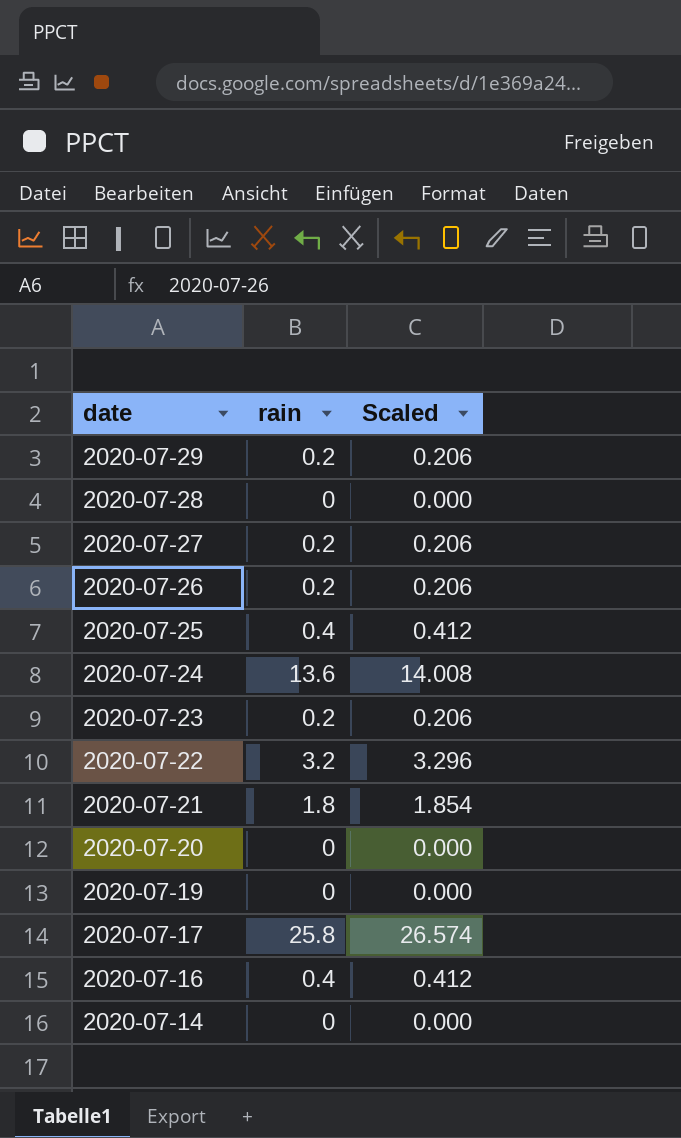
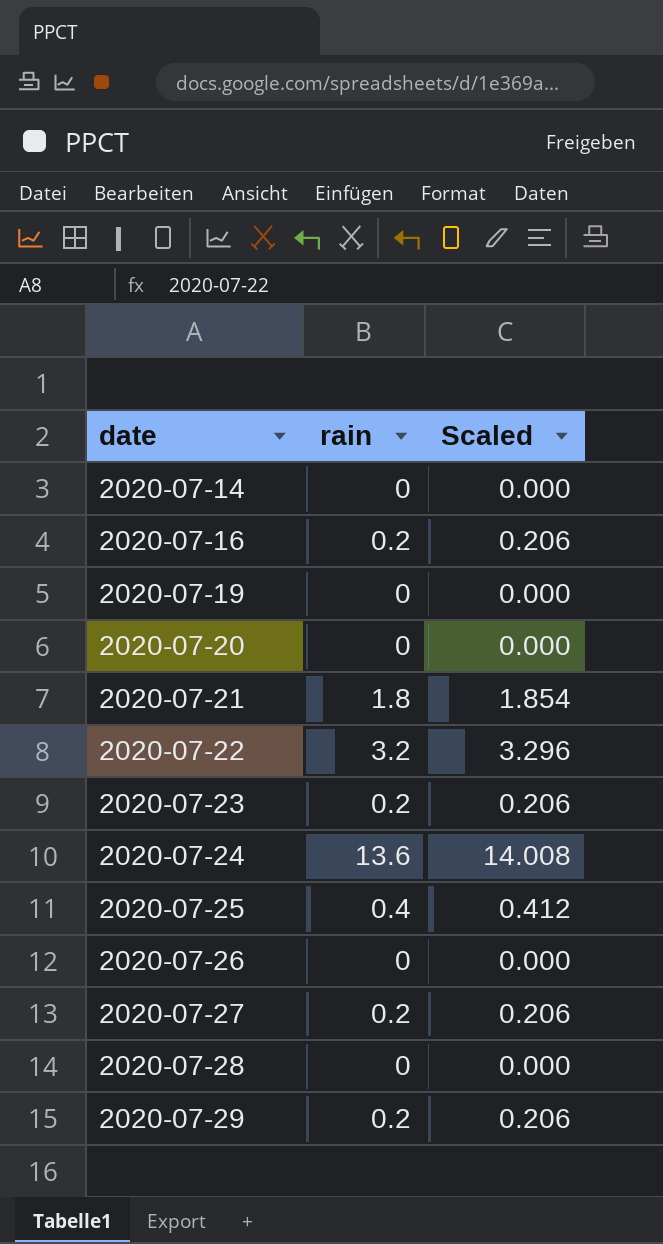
row order: date descending -> date ascending
row 2020-07-17: 25.8 | 26.574 -> none
2020-07-16 | rain: 0.4 -> 0.2
2020-07-16 | Scaled: 0.412 -> 0.206
2020-07-26 | rain: 0.2 -> 0
2020-07-26 | Scaled: 0.206 -> 0.000

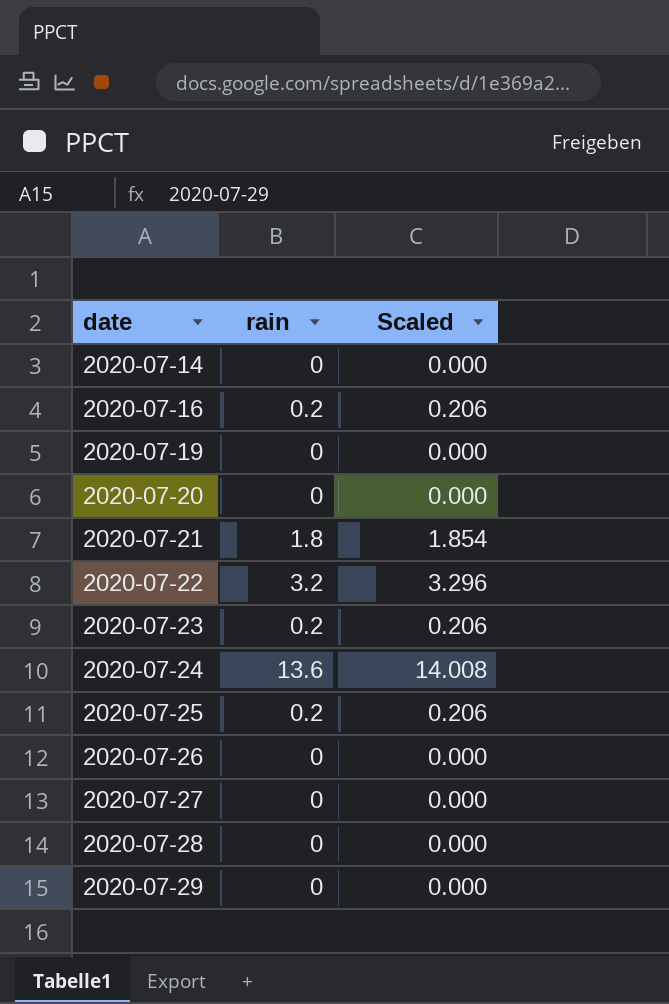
2020-07-25 | rain: 0.4 -> 0.2
2020-07-25 | Scaled: 0.412 -> 0.206
2020-07-27 | rain: 0.2 -> 0
2020-07-27 | Scaled: 0.206 -> 0.000
2020-07-29 | rain: 0.2 -> 0
2020-07-29 | Scaled: 0.206 -> 0.000

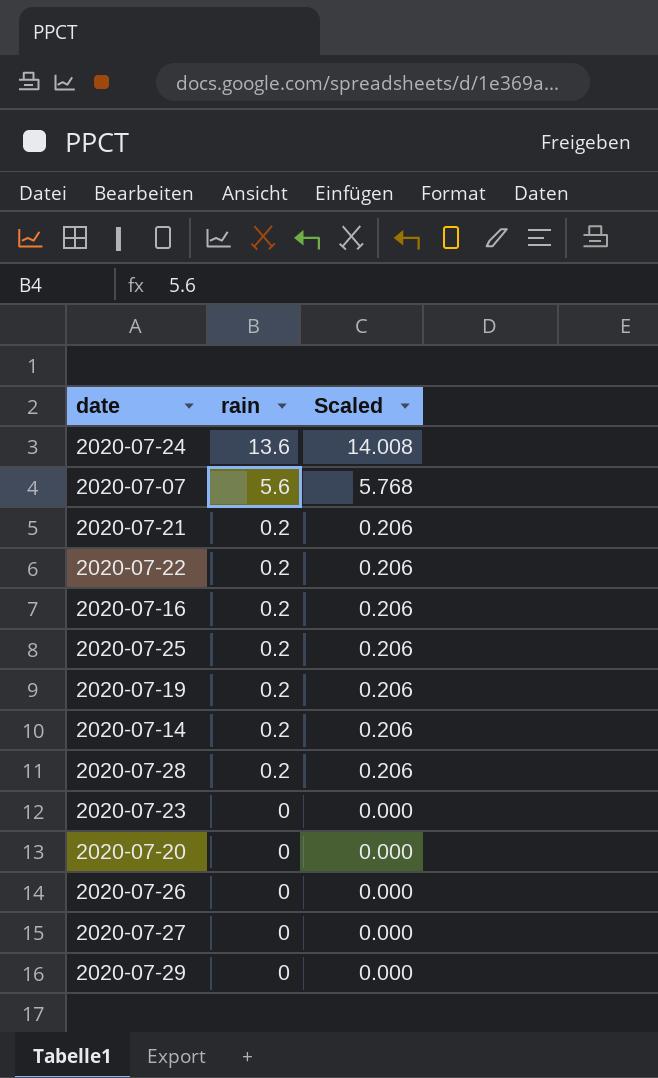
row order: date ascending -> rain descending
row 2020-07-07: none -> 5.6 | 5.768
2020-07-21 | rain: 1.8 -> 0.2
2020-07-21 | Scaled: 1.854 -> 0.206
2020-07-22 | rain: 3.2 -> 0.2
2020-07-22 | Scaled: 3.296 -> 0.206
2020-07-19 | rain: 0 -> 0.2
2020-07-19 | Scaled: 0.000 -> 0.206
2020-07-14 | rain: 0 -> 0.2
2020-07-14 | Scaled: 0.000 -> 0.206
2020-07-28 | rain: 0 -> 0.2
2020-07-28 | Scaled: 0.000 -> 0.206
2020-07-23 | rain: 0.2 -> 0
2020-07-23 | Scaled: 0.206 -> 0.000

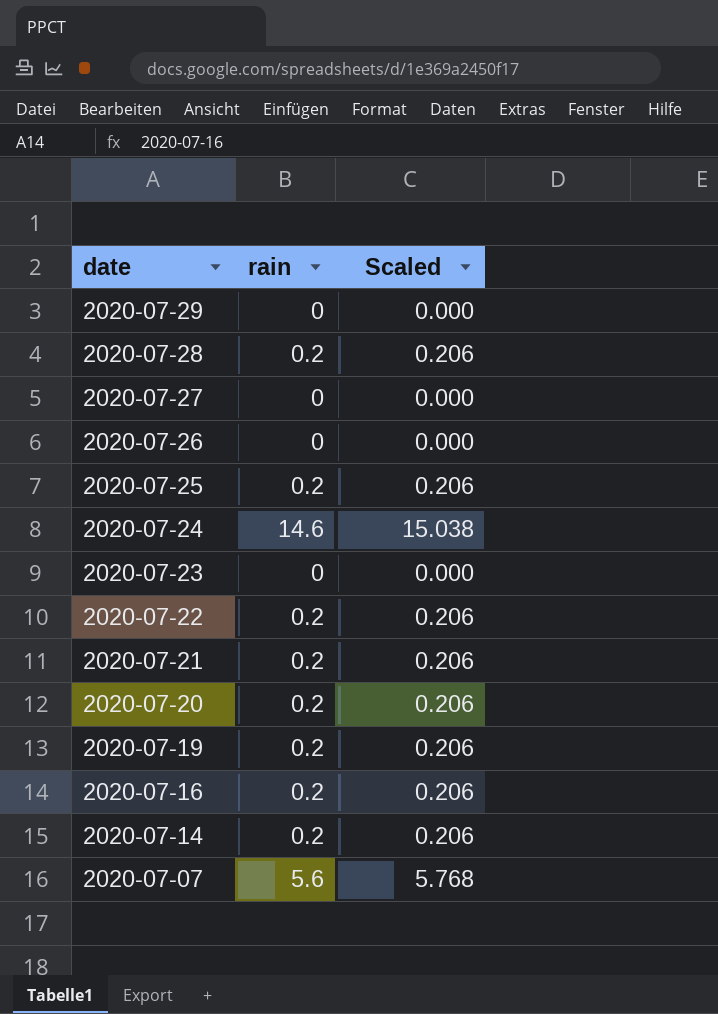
row order: rain descending -> date descending
2020-07-24 | rain: 13.6 -> 14.6
2020-07-24 | Scaled: 14.008 -> 15.038
2020-07-20 | rain: 0 -> 0.2
2020-07-20 | Scaled: 0.000 -> 0.206

